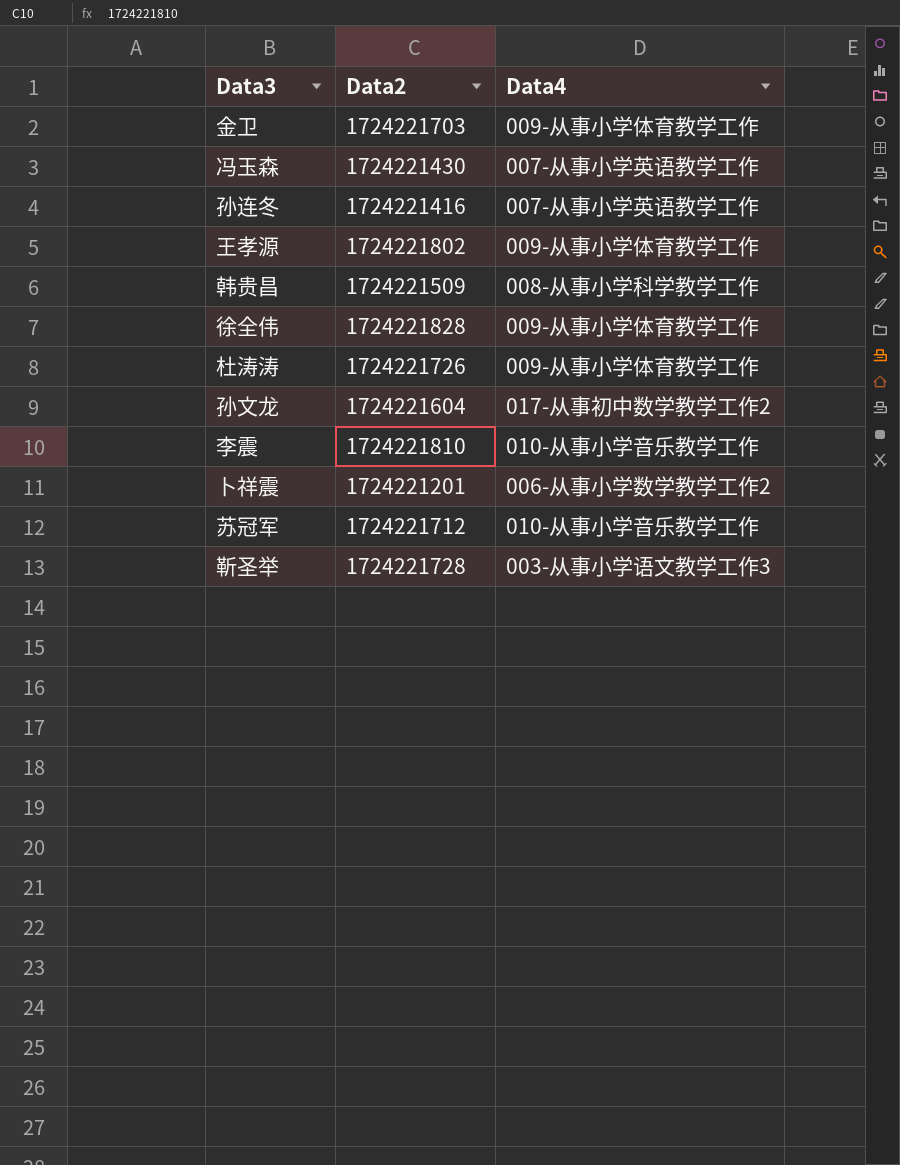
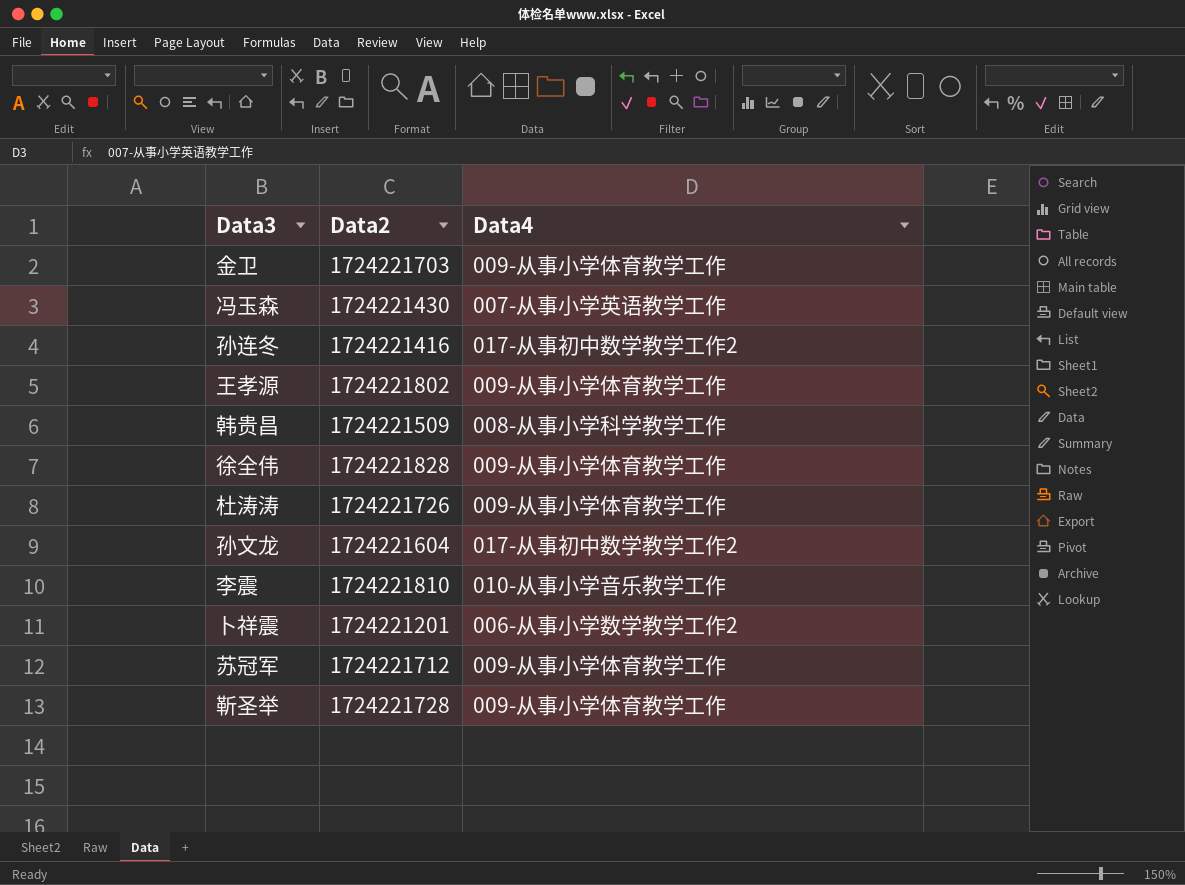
孙连冬 | Data4: 007-从事小学英语教学工作 -> 017-从事初中数学教学工作2
苏冠军 | Data4: 010-从事小学音乐教学工作 -> 009-从事小学体育教学工作
靳圣举 | Data4: 003-从事小学语文教学工作3 -> 009-从事小学体育教学工作

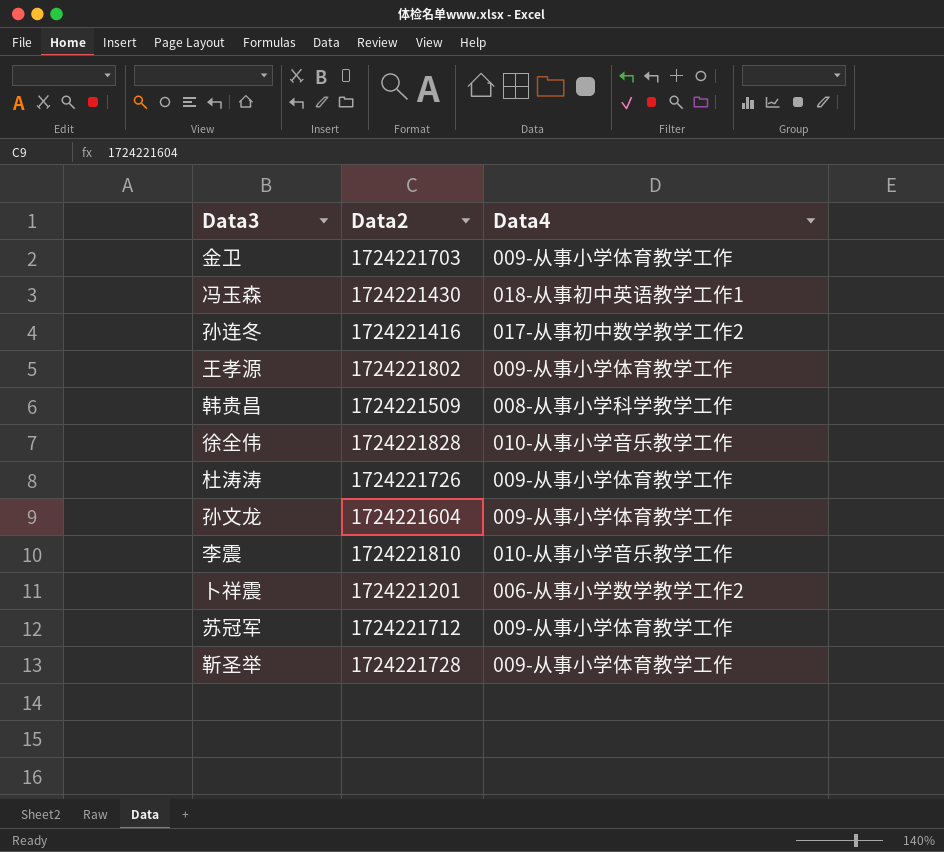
冯玉森 | Data4: 007-从事小学英语教学工作 -> 018-从事初中英语教学工作1
徐全伟 | Data4: 009-从事小学体育教学工作 -> 010-从事小学音乐教学工作
孙文龙 | Data4: 017-从事初中数学教学工作2 -> 009-从事小学体育教学工作

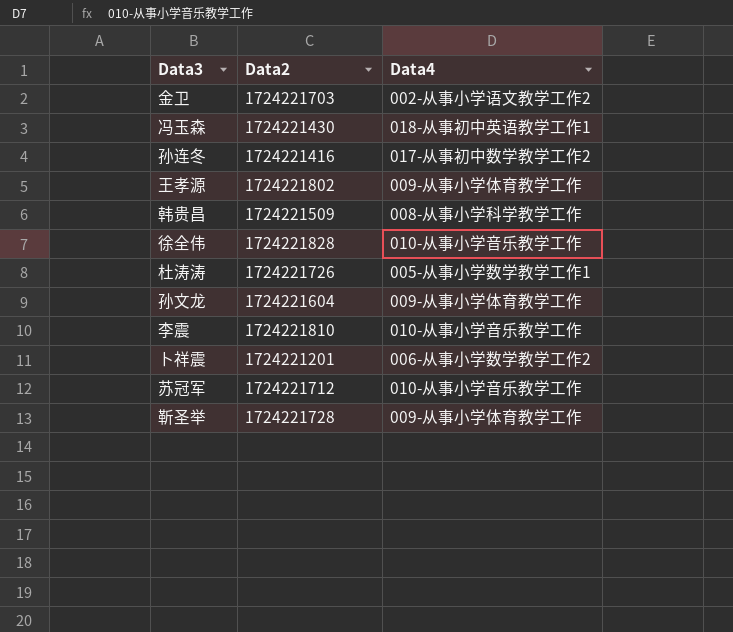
金卫 | Data4: 009-从事小学体育教学工作 -> 002-从事小学语文教学工作2
杜涛涛 | Data4: 009-从事小学体育教学工作 -> 005-从事小学数学教学工作1
苏冠军 | Data4: 009-从事小学体育教学工作 -> 010-从事小学音乐教学工作

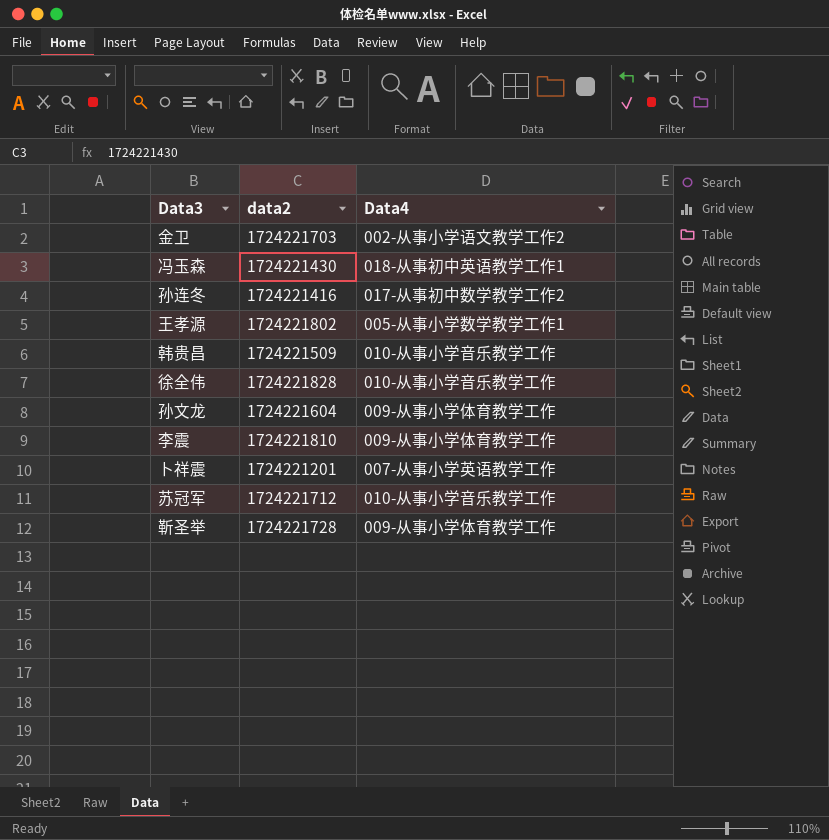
column name: Data2 -> data2
row 杜涛涛: 1724221726 | 005-从事小学数学教学工作1 -> none
王孝源 | Data4: 009-从事小学体育教学工作 -> 005-从事小学数学教学工作1
韩贵昌 | Data4: 008-从事小学科学教学工作 -> 010-从事小学音乐教学工作
李震 | Data4: 010-从事小学音乐教学工作 -> 009-从事小学体育教学工作
卜祥震 | Data4: 006-从事小学数学教学工作2 -> 007-从事小学英语教学工作

